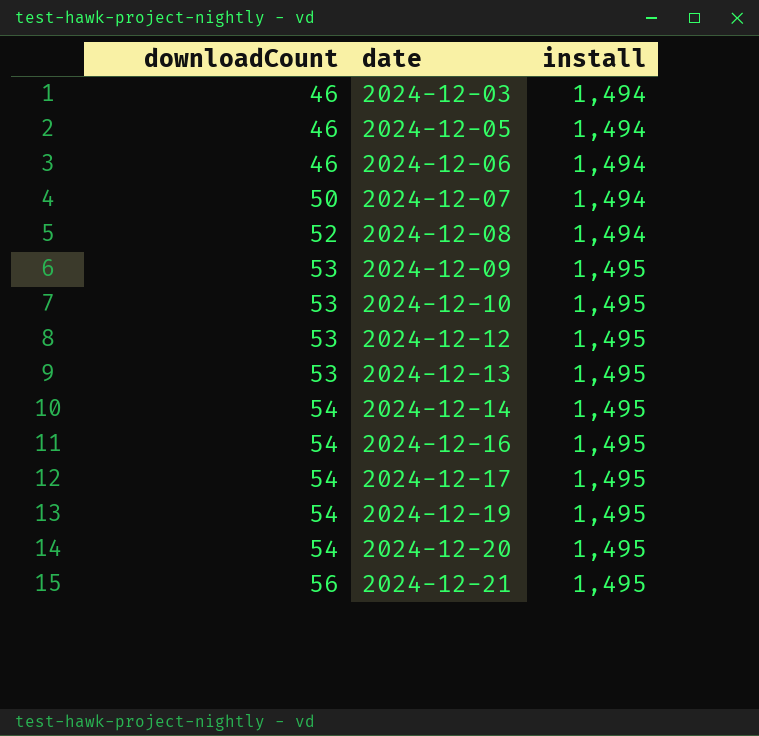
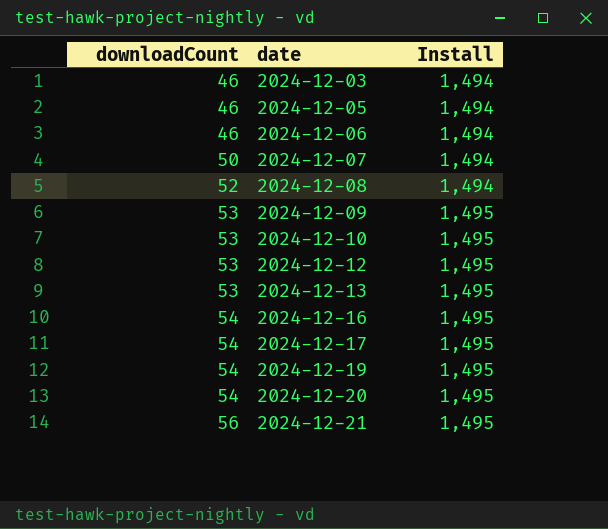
column name: install -> Install
row 2024-12-14: 54 | 1,495 -> none

